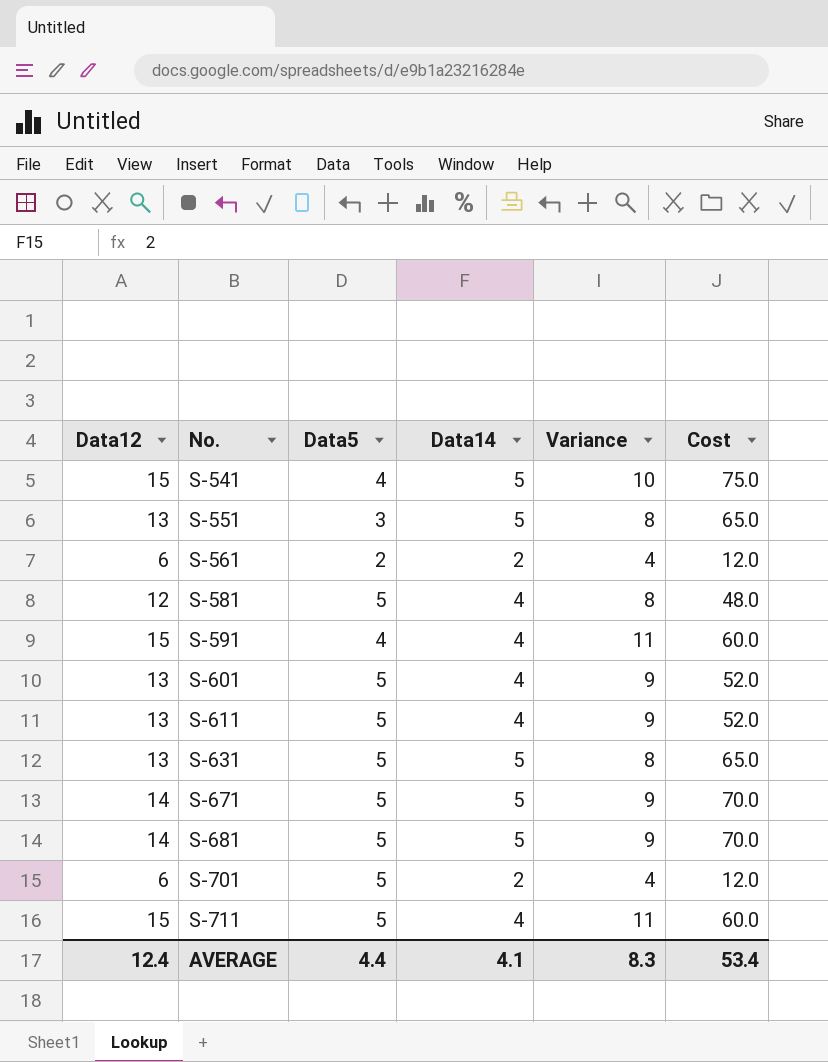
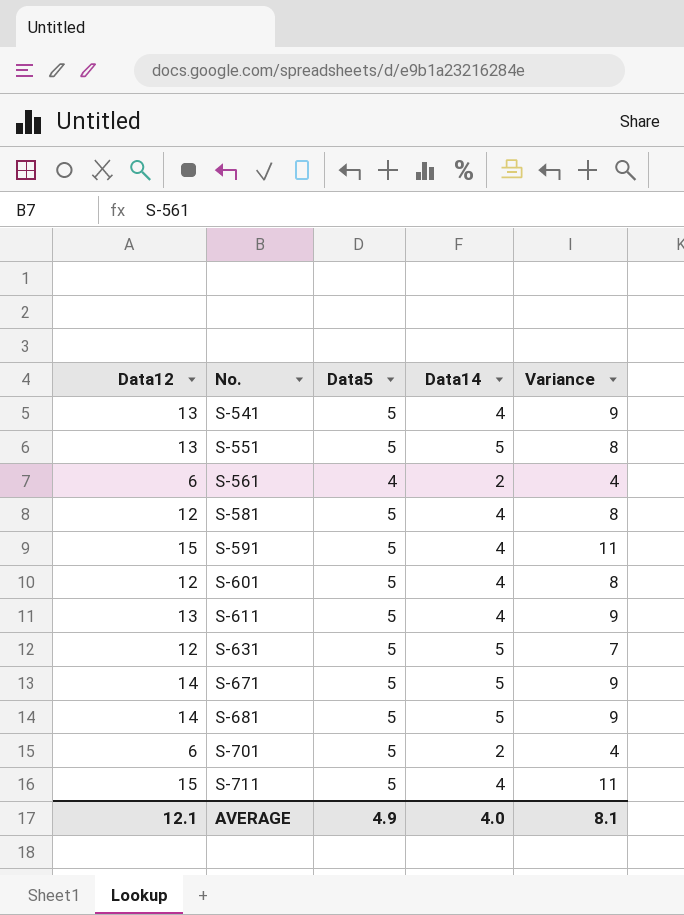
column Cost | formula: [Data12] * [Data14] -> none
S-541 | Data12: 15 -> 13
S-541 | Data5: 4 -> 5
S-541 | Data14: 5 -> 4
S-541 | Variance: 10 -> 9
S-551 | Data5: 3 -> 5
S-561 | Data5: 2 -> 4
S-591 | Data5: 4 -> 5
S-601 | Data12: 13 -> 12
S-601 | Variance: 9 -> 8
S-631 | Data12: 13 -> 12
S-631 | Variance: 8 -> 7
AVERAGE | Data12: 12.4 -> 12.1
AVERAGE | Data5: 4.4 -> 4.9
AVERAGE | Data14: 4.1 -> 4.0
AVERAGE | Variance: 8.3 -> 8.1

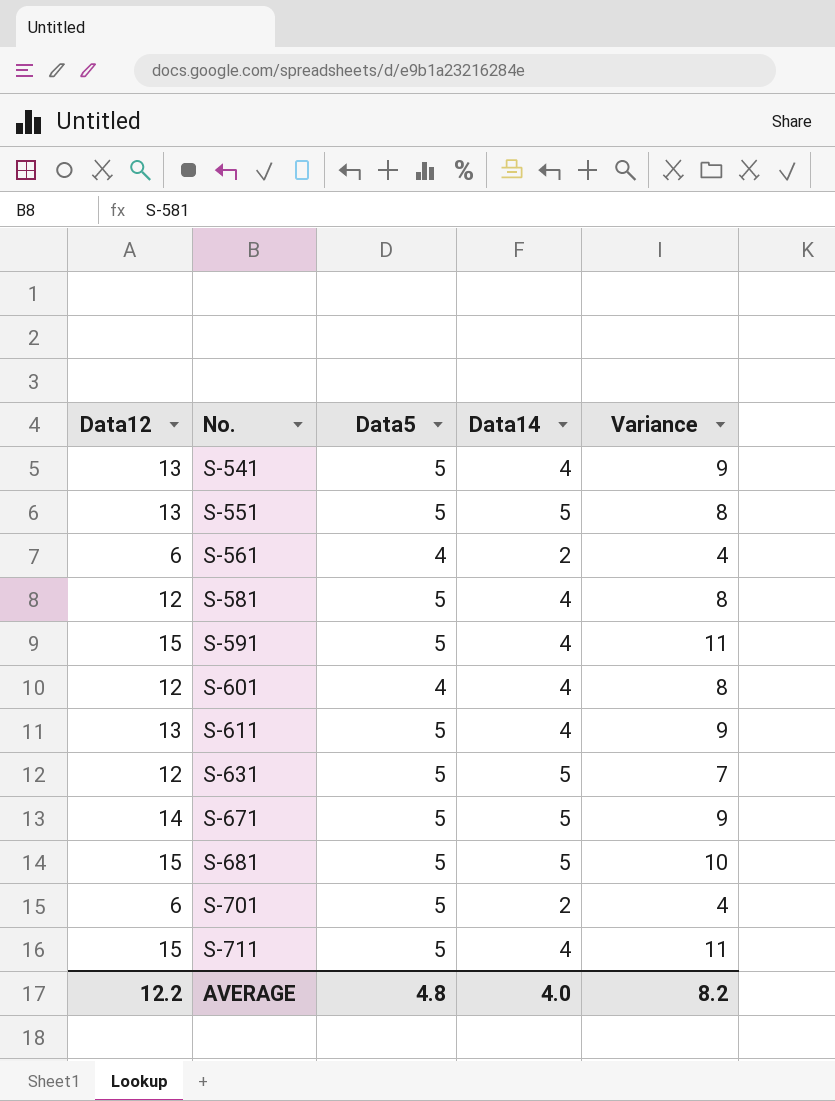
S-601 | Data5: 5 -> 4
S-681 | Data12: 14 -> 15
S-681 | Variance: 9 -> 10
AVERAGE | Data12: 12.1 -> 12.2
AVERAGE | Data5: 4.9 -> 4.8
AVERAGE | Variance: 8.1 -> 8.2

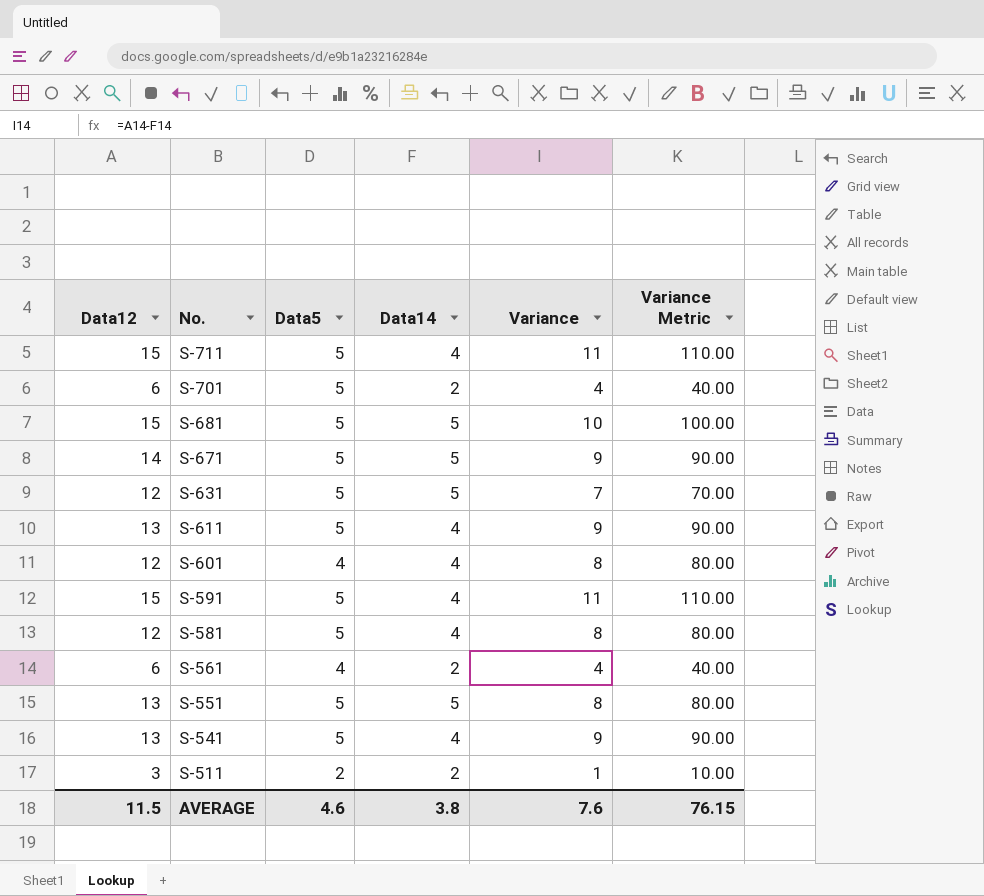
row order: No. ascending -> No. descending
column Variance Metric | formula: none -> [Variance] * 10
row S-511: none -> 3 | 2 | 2 | 1 | 10.00
AVERAGE | Data12: 12.2 -> 11.5
AVERAGE | Data5: 4.8 -> 4.6
AVERAGE | Data14: 4.0 -> 3.8
AVERAGE | Variance: 8.2 -> 7.6

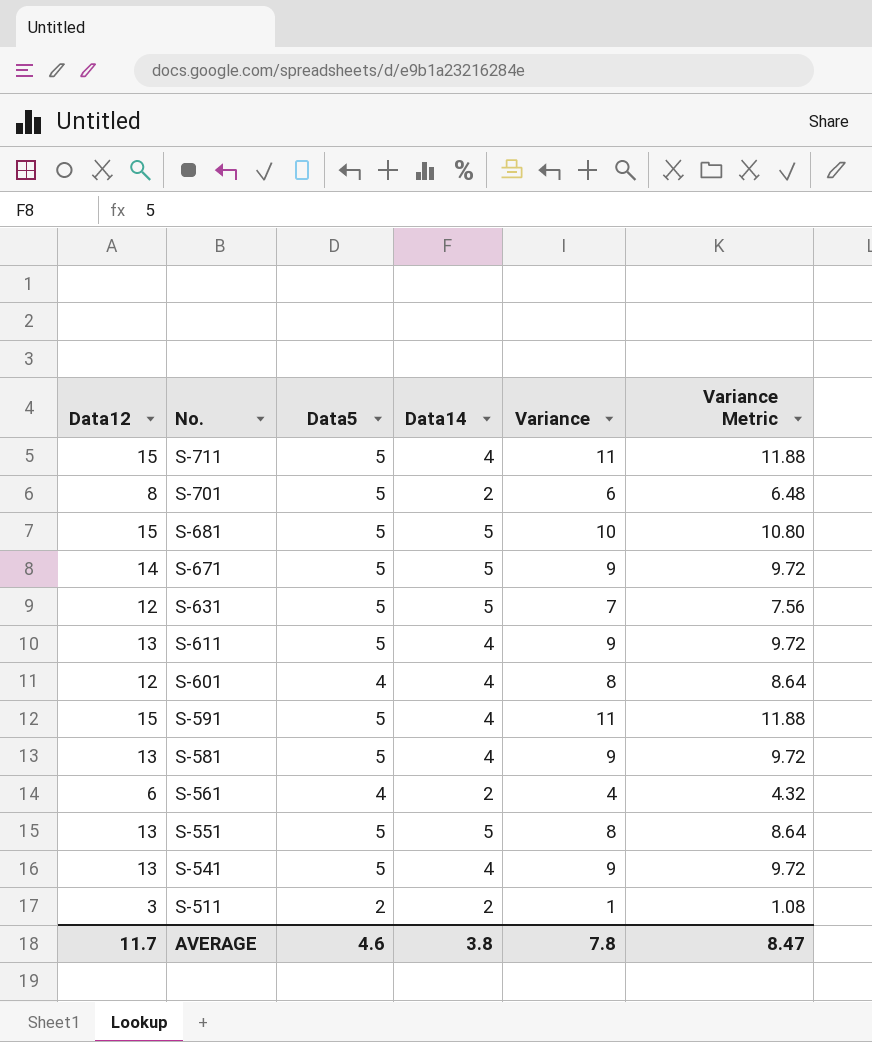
column Variance Metric | formula: [Variance] * 10 -> [Variance] * 1.08
S-701 | Data12: 6 -> 8
S-701 | Variance: 4 -> 6
S-581 | Data12: 12 -> 13
S-581 | Variance: 8 -> 9
AVERAGE | Data12: 11.5 -> 11.7
AVERAGE | Variance: 7.6 -> 7.8
AVERAGE | Variance Metric: 76.15 -> 8.47

